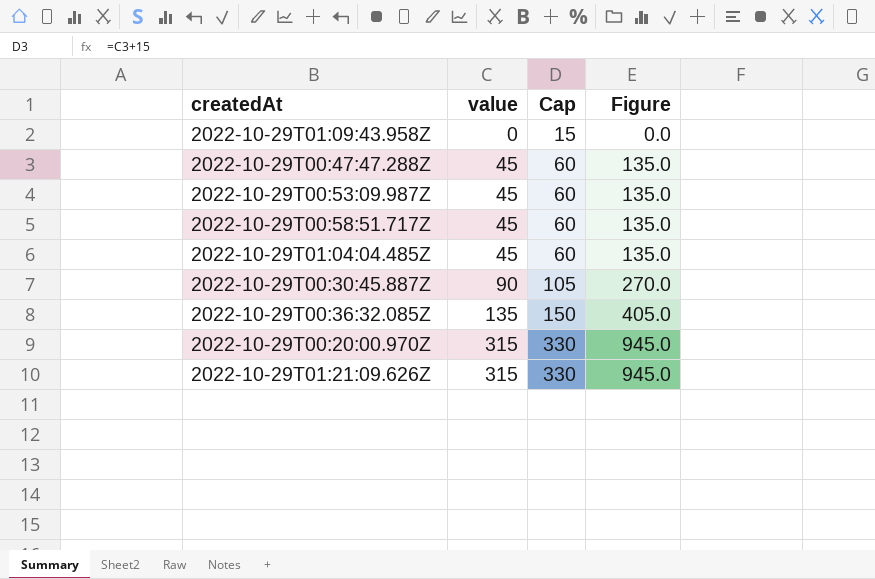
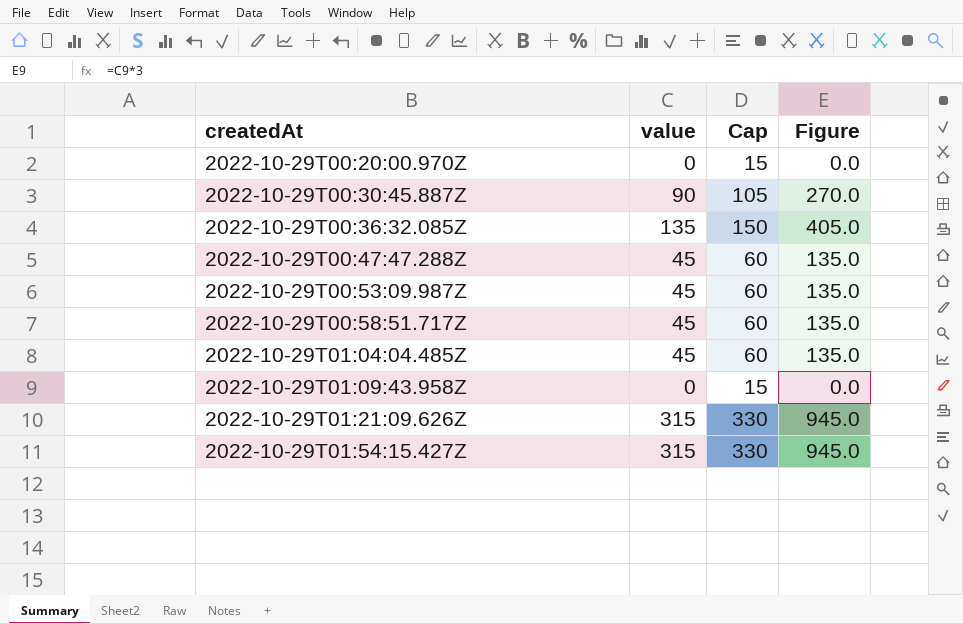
row order: value ascending -> createdAt ascending
2022-10-29T00:20:00.970Z | value: 315 -> 0
2022-10-29T00:20:00.970Z | Cap: 330 -> 15
2022-10-29T00:20:00.970Z | Figure: 945.0 -> 0.0
row 2022-10-29T01:54:15.427Z: none -> 315 | 330 | 945.0

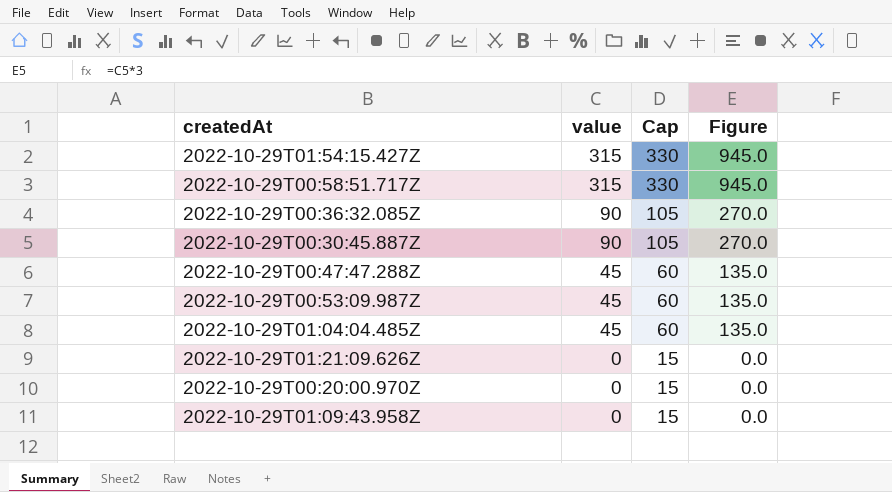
row order: createdAt ascending -> value descending
2022-10-29T00:58:51.717Z | value: 45 -> 315
2022-10-29T00:58:51.717Z | Cap: 60 -> 330
2022-10-29T00:58:51.717Z | Figure: 135.0 -> 945.0
2022-10-29T00:36:32.085Z | value: 135 -> 90
2022-10-29T00:36:32.085Z | Cap: 150 -> 105
2022-10-29T00:36:32.085Z | Figure: 405.0 -> 270.0
2022-10-29T01:21:09.626Z | value: 315 -> 0
2022-10-29T01:21:09.626Z | Cap: 330 -> 15
2022-10-29T01:21:09.626Z | Figure: 945.0 -> 0.0

